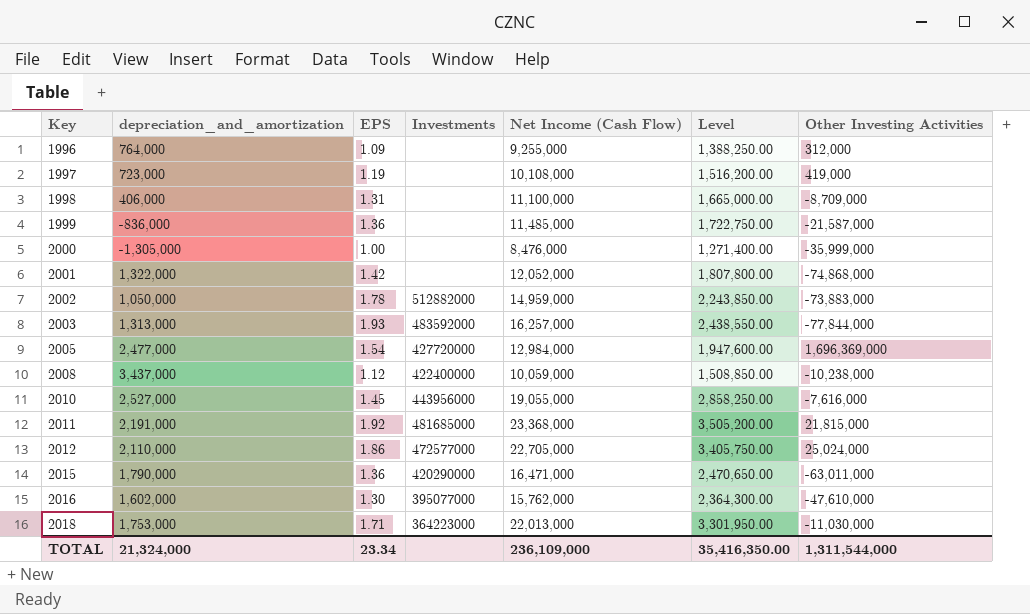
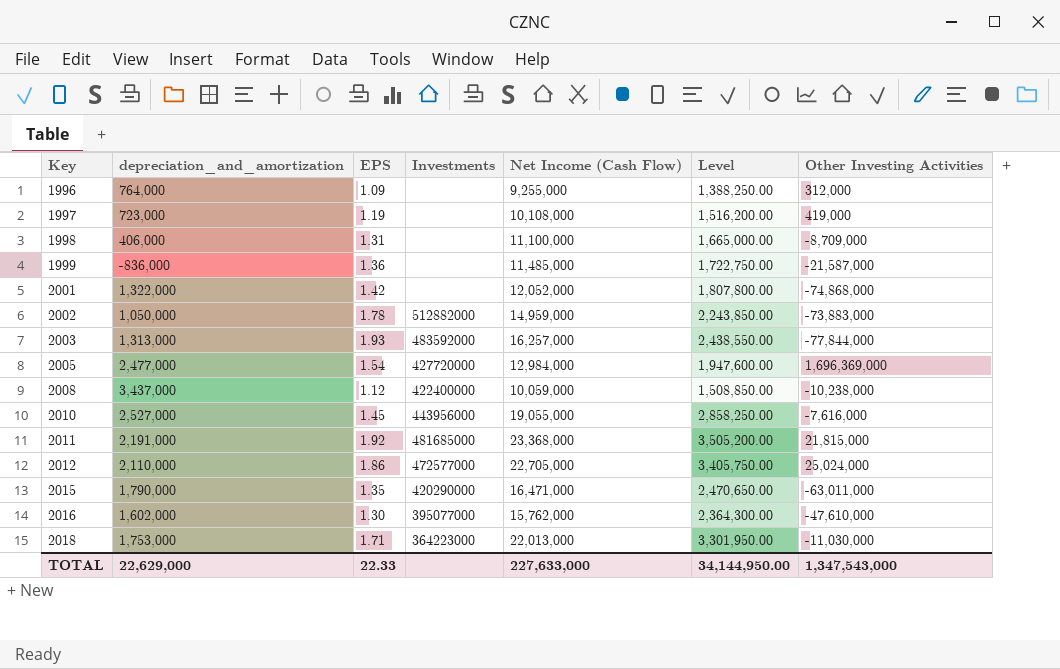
row 2000: -1,305,000 | 1.00 | none | 8,476,000 | 1,271,400.00 | -35,999,000 -> none
2015 | EPS: 1.36 -> 1.35
TOTAL | depreciation_and_amortization: 21,324,000 -> 22,629,000
TOTAL | EPS: 23.34 -> 22.33
TOTAL | Net Income (Cash Flow): 236,109,000 -> 227,633,000
TOTAL | Level: 35,416,350.00 -> 34,144,950.00
TOTAL | Other Investing Activities: 1,311,544,000 -> 1,347,543,000

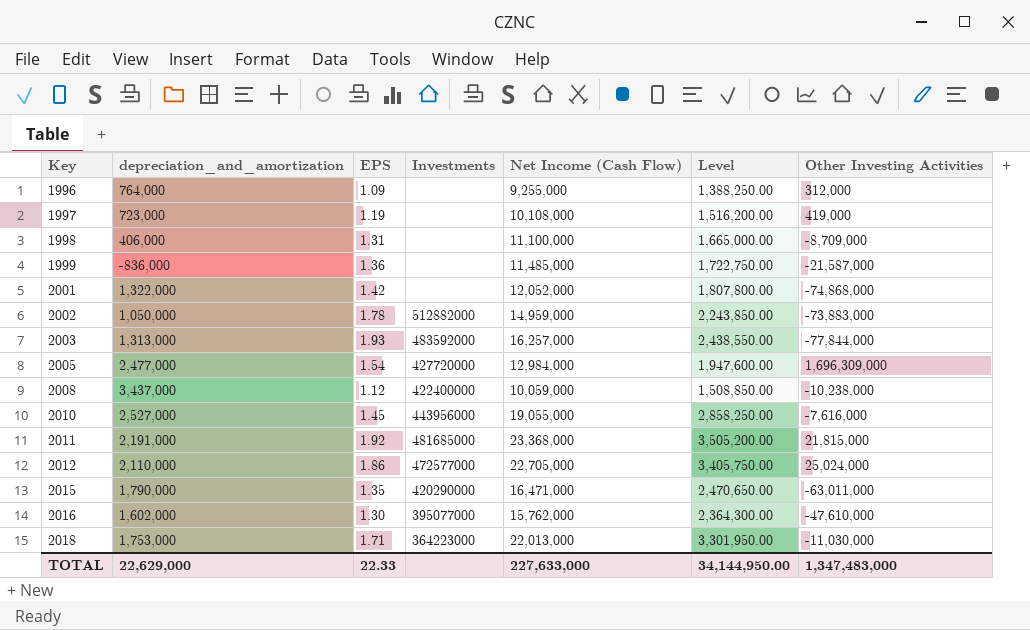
2005 | Other Investing Activities: 1,696,369,000 -> 1,696,309,000
TOTAL | Other Investing Activities: 1,347,543,000 -> 1,347,483,000

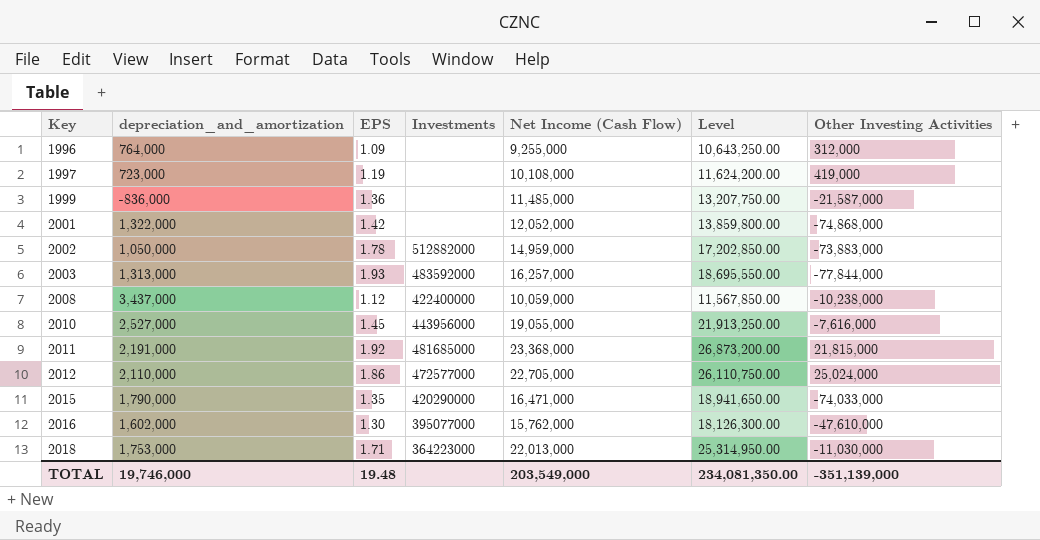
column Level | formula: [Net Income (Cash Flow)] * 0.15 -> [Net Income (Cash Flow)] * 1.15
row 1998: 406,000 | 1.31 | none | 11,100,000 | 1,665,000.00 | -8,709,000 -> none
row 2005: 2,477,000 | 1.54 | 427720000 | 12,984,000 | 1,947,600.00 | 1,696,309,000 -> none
2015 | Other Investing Activities: -63,011,000 -> -74,033,000
TOTAL | depreciation_and_amortization: 22,629,000 -> 19,746,000
TOTAL | EPS: 22.33 -> 19.48
TOTAL | Net Income (Cash Flow): 227,633,000 -> 203,549,000
TOTAL | Level: 34,144,950.00 -> 234,081,350.00
TOTAL | Other Investing Activities: 1,347,483,000 -> -351,139,000

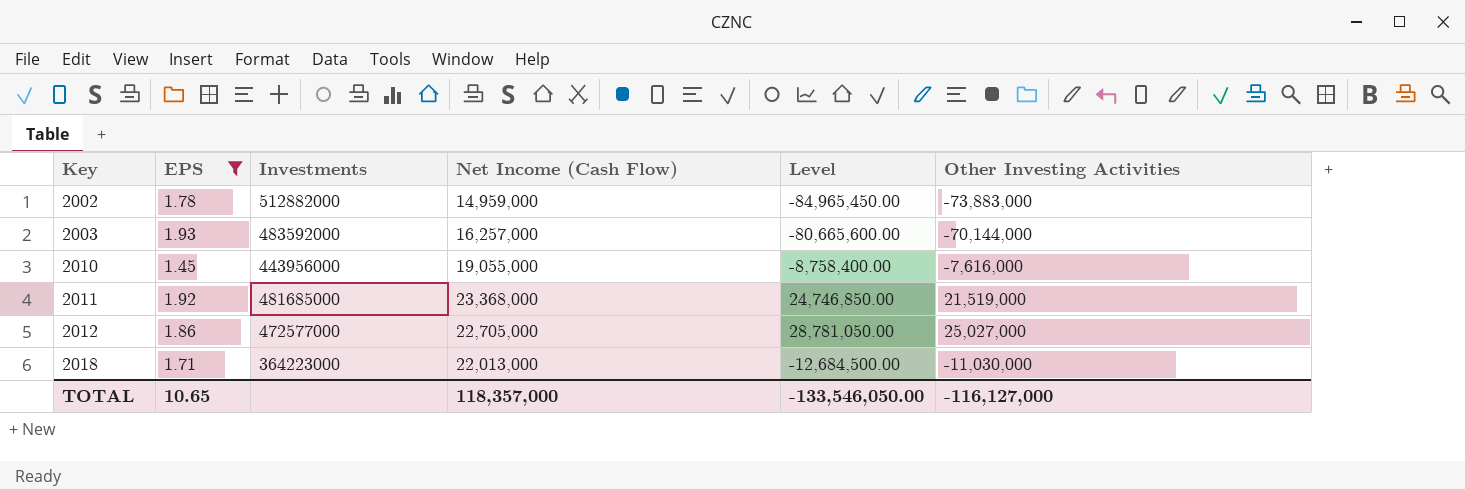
filter: none -> EPS >= 1.45
column depreciation_and_amortization | position: 2 -> none
column Level | formula: [Net Income (Cash Flow)] * 1.15 -> [Other Investing Activities] * 1.15
2003 | Other Investing Activities: -77,844,000 -> -70,144,000
2011 | Other Investing Activities: 21,815,000 -> 21,519,000
2012 | Other Investing Activities: 25,024,000 -> 25,027,000
TOTAL | EPS: 19.48 -> 10.65
TOTAL | Net Income (Cash Flow): 203,549,000 -> 118,357,000
TOTAL | Level: 234,081,350.00 -> -133,546,050.00
TOTAL | Other Investing Activities: -351,139,000 -> -116,127,000

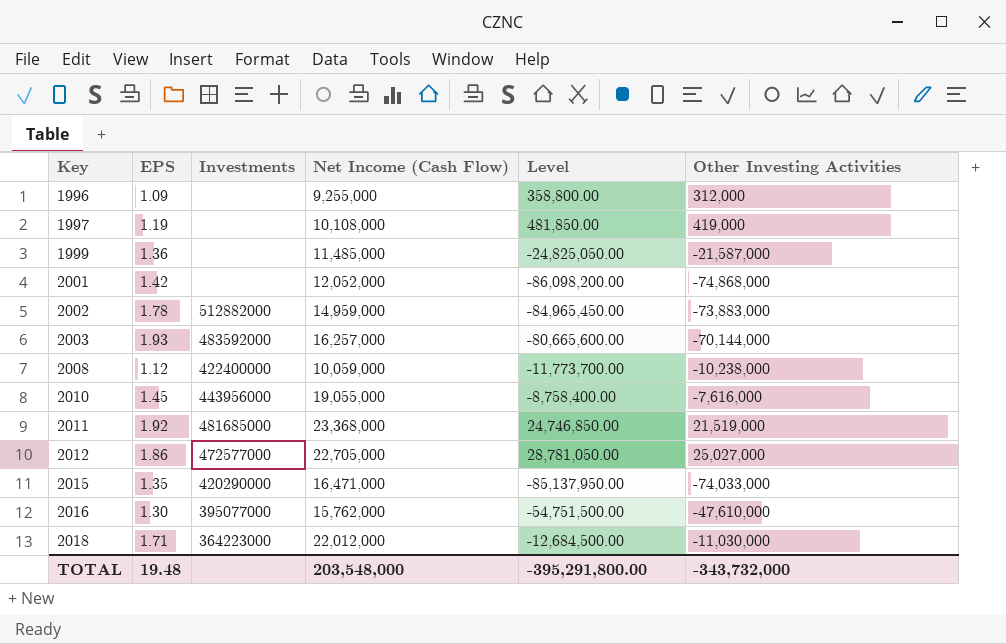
filter: EPS >= 1.45 -> none
2018 | Net Income (Cash Flow): 22,013,000 -> 22,012,000
TOTAL | EPS: 10.65 -> 19.48
TOTAL | Net Income (Cash Flow): 118,357,000 -> 203,548,000
TOTAL | Level: -133,546,050.00 -> -395,291,800.00
TOTAL | Other Investing Activities: -116,127,000 -> -343,732,000

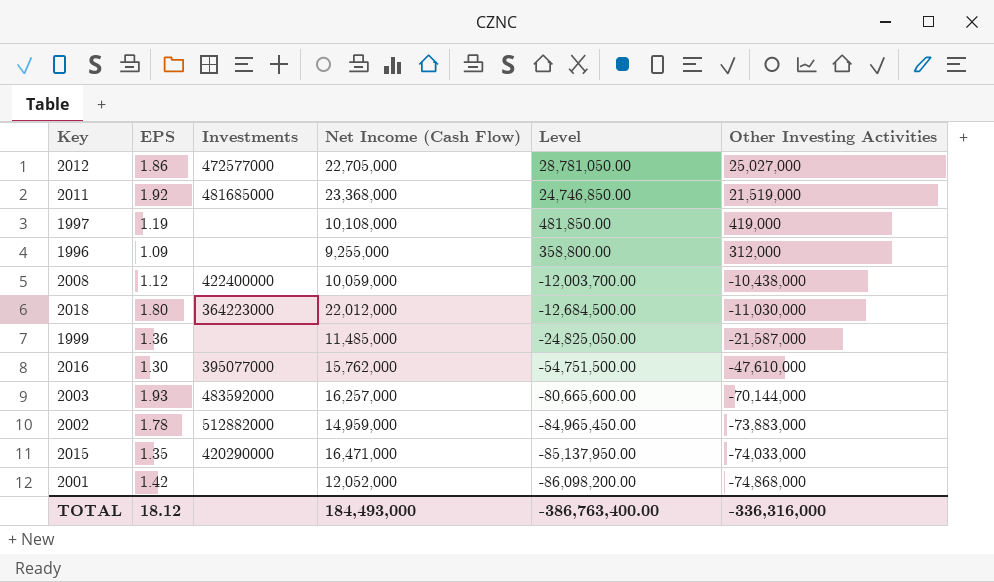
row order: Key ascending -> Level descending
row 2010: 1.45 | 443956000 | 19,055,000 | -8,758,400.00 | -7,616,000 -> none
2008 | Level: -11,773,700.00 -> -12,003,700.00
2008 | Other Investing Activities: -10,238,000 -> -10,438,000
2018 | EPS: 1.71 -> 1.80
TOTAL | EPS: 19.48 -> 18.12
TOTAL | Net Income (Cash Flow): 203,548,000 -> 184,493,000
TOTAL | Level: -395,291,800.00 -> -386,763,400.00
TOTAL | Other Investing Activities: -343,732,000 -> -336,316,000

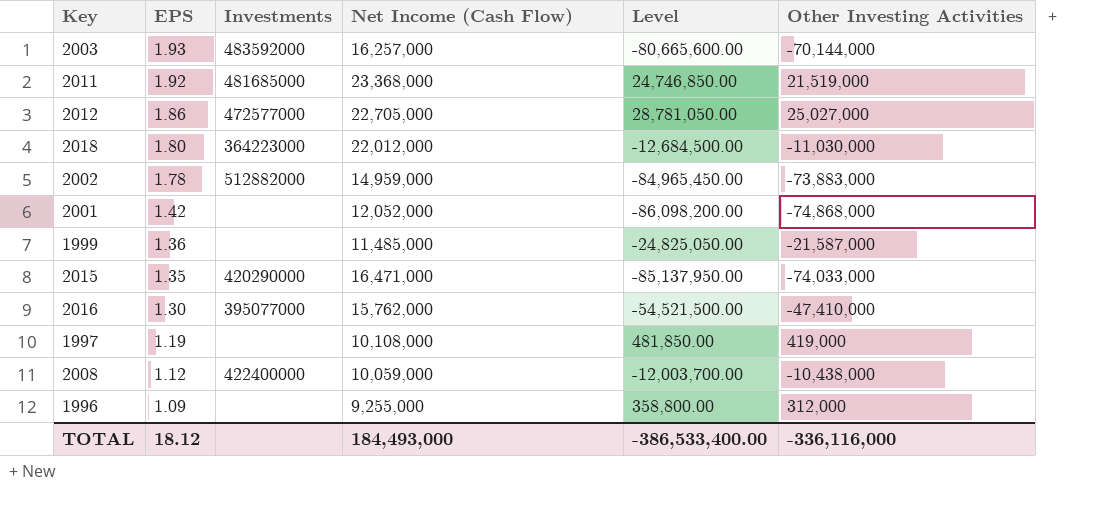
row order: Level descending -> EPS descending
2016 | Level: -54,751,500.00 -> -54,521,500.00
2016 | Other Investing Activities: -47,610,000 -> -47,410,000
TOTAL | Level: -386,763,400.00 -> -386,533,400.00
TOTAL | Other Investing Activities: -336,316,000 -> -336,116,000

